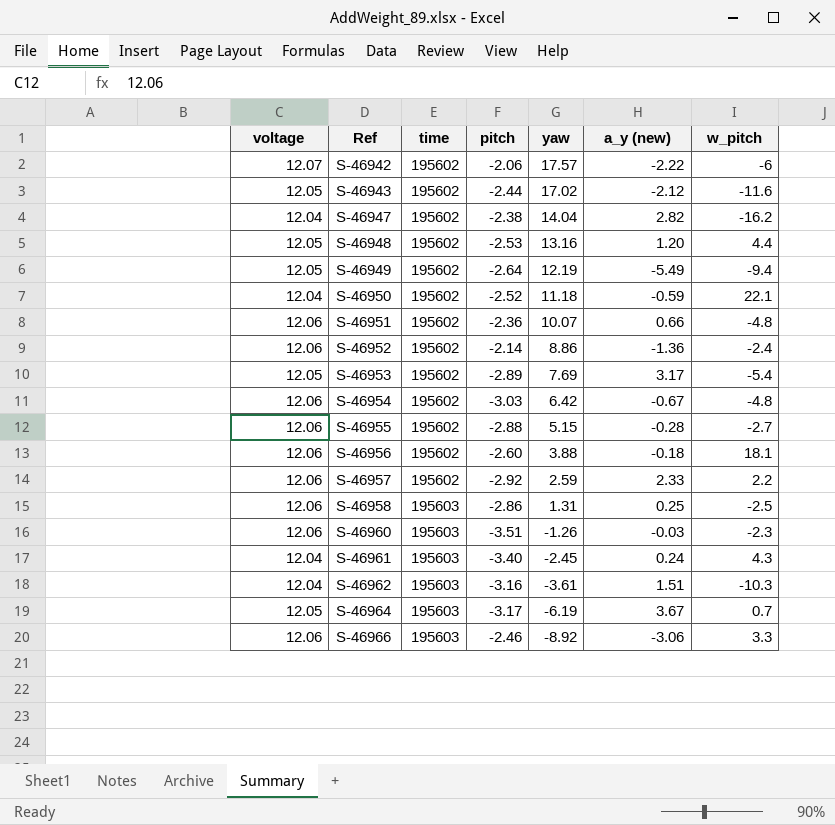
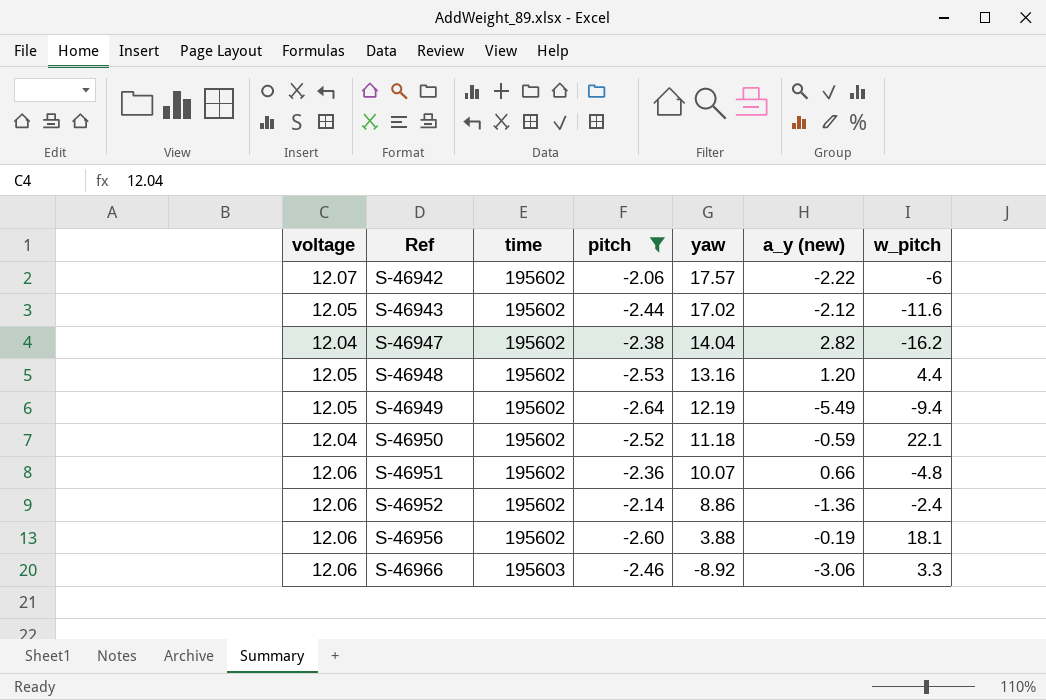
filter: none -> pitch >= -2.64
S-46956 | a_y (new): -0.18 -> -0.19

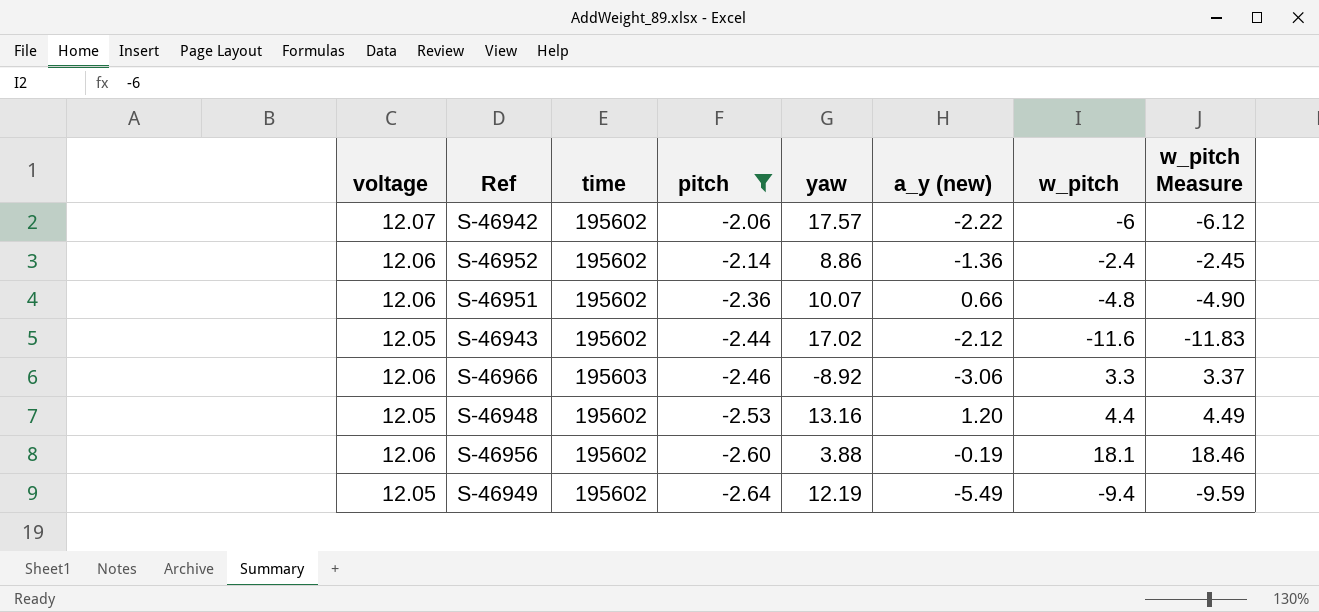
row order: Ref ascending -> pitch descending
column w_pitch Measure | formula: none -> [w_pitch] * 1.02
row S-46947: 12.04 | 195602 | -2.38 | 14.04 | 2.82 | -16.2 -> none
row S-46950: 12.04 | 195602 | -2.52 | 11.18 | -0.59 | 22.1 -> none

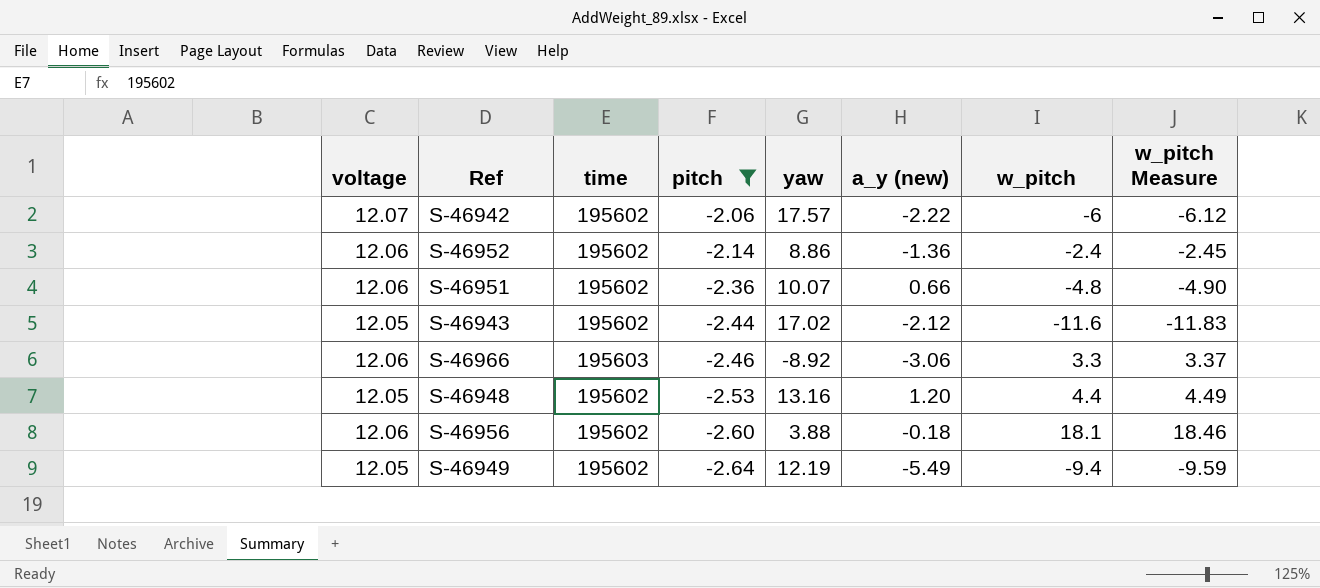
S-46956 | a_y (new): -0.19 -> -0.18

